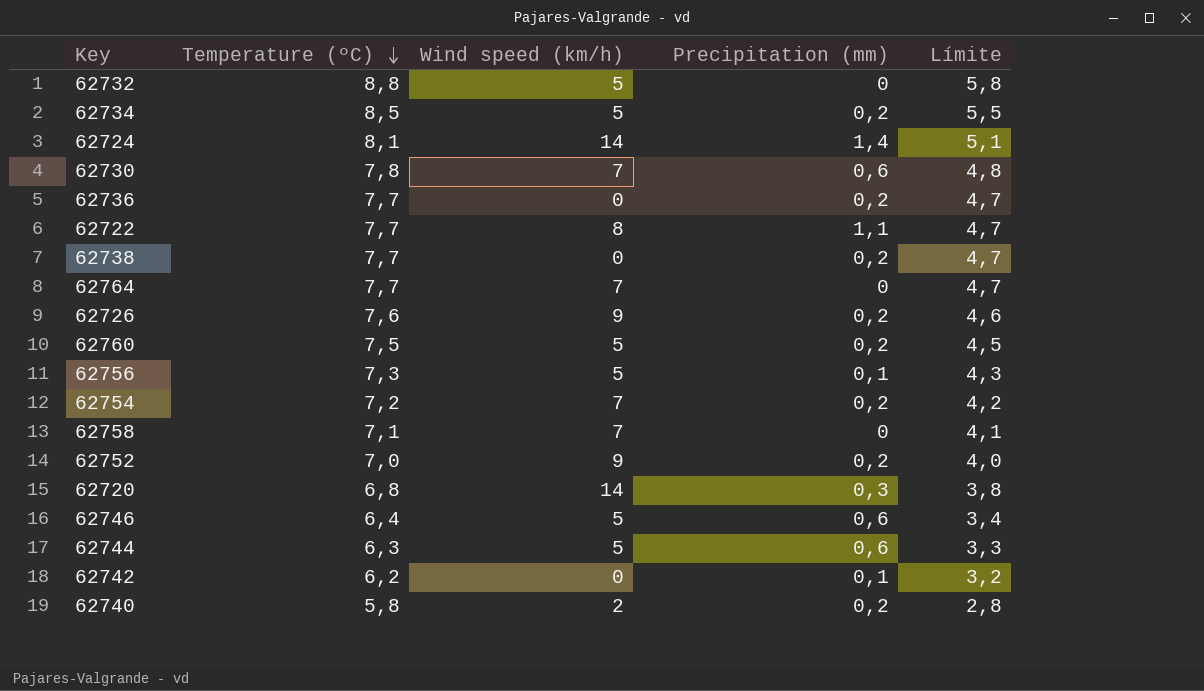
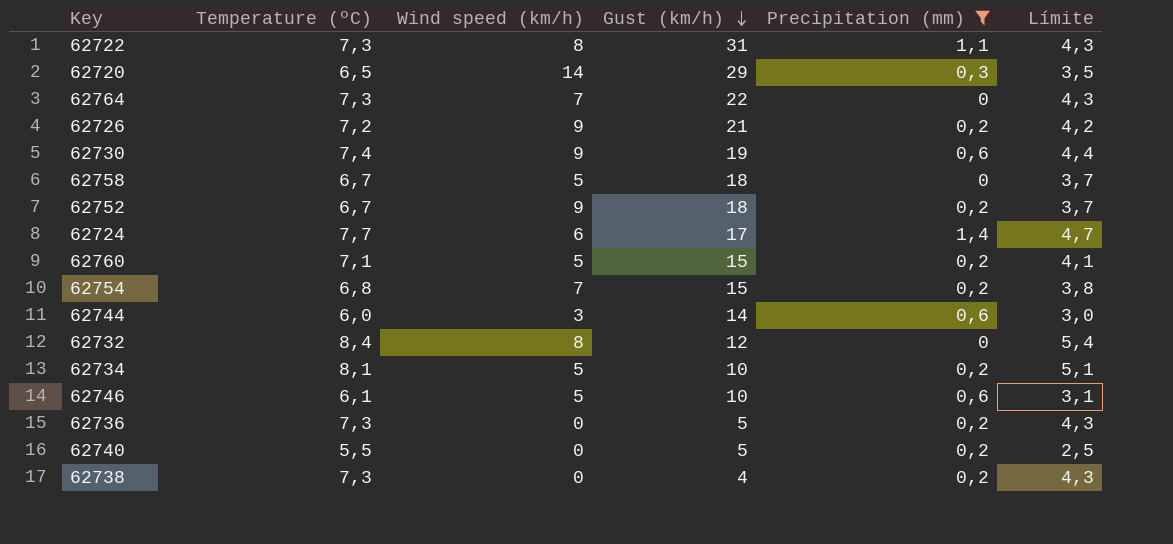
filter: none -> Precipitation (mm) != 0,1
row order: Temperature (ºC) descending -> Gust (km/h) descending
column Gust (km/h) | position: none -> 4
62722 | Temperature (ºC): 7,7 -> 7,3
62722 | Límite: 4,7 -> 4,3
62720 | Temperature (ºC): 6,8 -> 6,5
62720 | Límite: 3,8 -> 3,5
62764 | Temperature (ºC): 7,7 -> 7,3
62764 | Límite: 4,7 -> 4,3
62726 | Temperature (ºC): 7,6 -> 7,2
62726 | Límite: 4,6 -> 4,2
62730 | Temperature (ºC): 7,8 -> 7,4
62730 | Wind speed (km/h): 7 -> 9
62730 | Límite: 4,8 -> 4,4
62758 | Temperature (ºC): 7,1 -> 6,7
62758 | Wind speed (km/h): 7 -> 5
62758 | Límite: 4,1 -> 3,7
62752 | Temperature (ºC): 7,0 -> 6,7
62752 | Límite: 4,0 -> 3,7
62724 | Temperature (ºC): 8,1 -> 7,7
62724 | Wind speed (km/h): 14 -> 6
62724 | Límite: 5,1 -> 4,7
62760 | Temperature (ºC): 7,5 -> 7,1
62760 | Límite: 4,5 -> 4,1
62754 | Temperature (ºC): 7,2 -> 6,8
62754 | Límite: 4,2 -> 3,8
62744 | Temperature (ºC): 6,3 -> 6,0
62744 | Wind speed (km/h): 5 -> 3
62744 | Límite: 3,3 -> 3,0
62732 | Temperature (ºC): 8,8 -> 8,4
62732 | Wind speed (km/h): 5 -> 8
62732 | Límite: 5,8 -> 5,4
62734 | Temperature (ºC): 8,5 -> 8,1
62734 | Límite: 5,5 -> 5,1
62746 | Temperature (ºC): 6,4 -> 6,1
62746 | Límite: 3,4 -> 3,1
62736 | Temperature (ºC): 7,7 -> 7,3
62736 | Límite: 4,7 -> 4,3
62740 | Temperature (ºC): 5,8 -> 5,5
62740 | Wind speed (km/h): 2 -> 0
62740 | Límite: 2,8 -> 2,5
62738 | Temperature (ºC): 7,7 -> 7,3
62738 | Límite: 4,7 -> 4,3

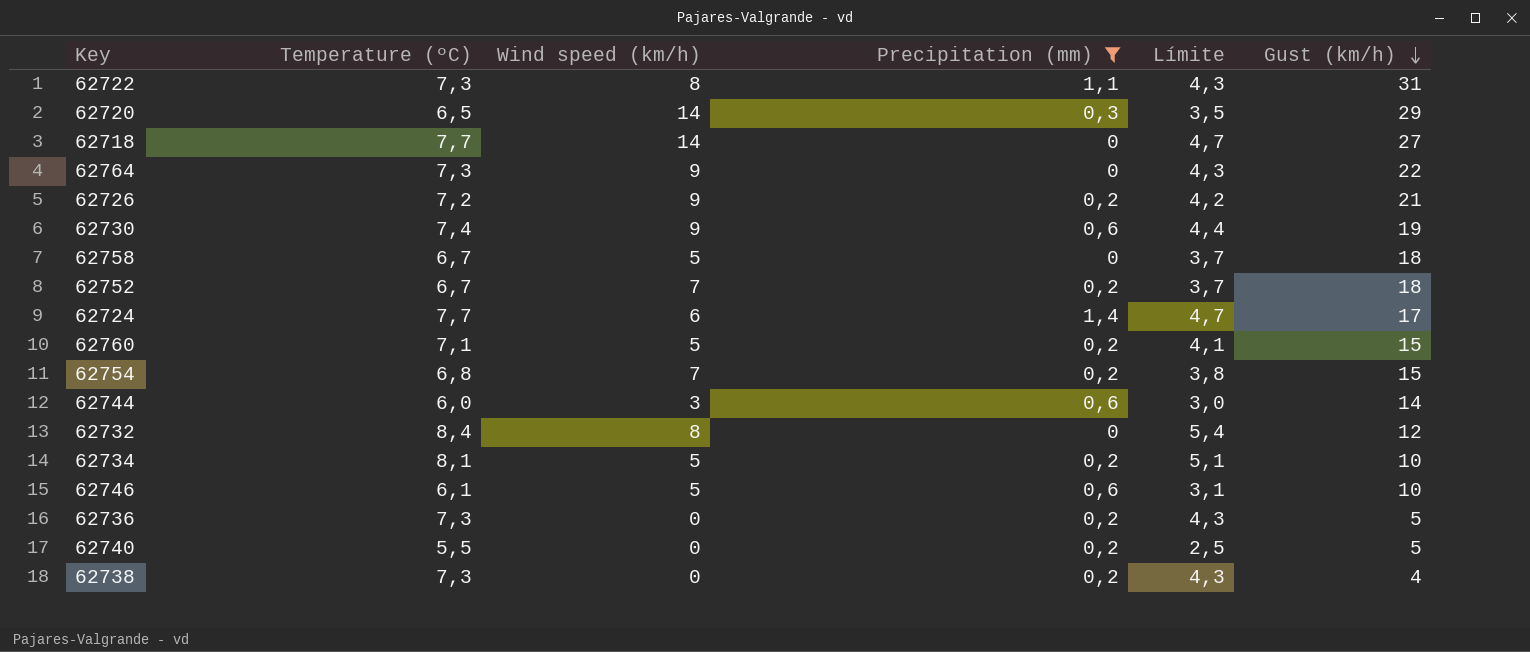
column Gust (km/h) | position: 4 -> 6
row 62718: none -> 7,7 | 14 | 0 | 4,7 | 27
62764 | Wind speed (km/h): 7 -> 9
62752 | Wind speed (km/h): 9 -> 7

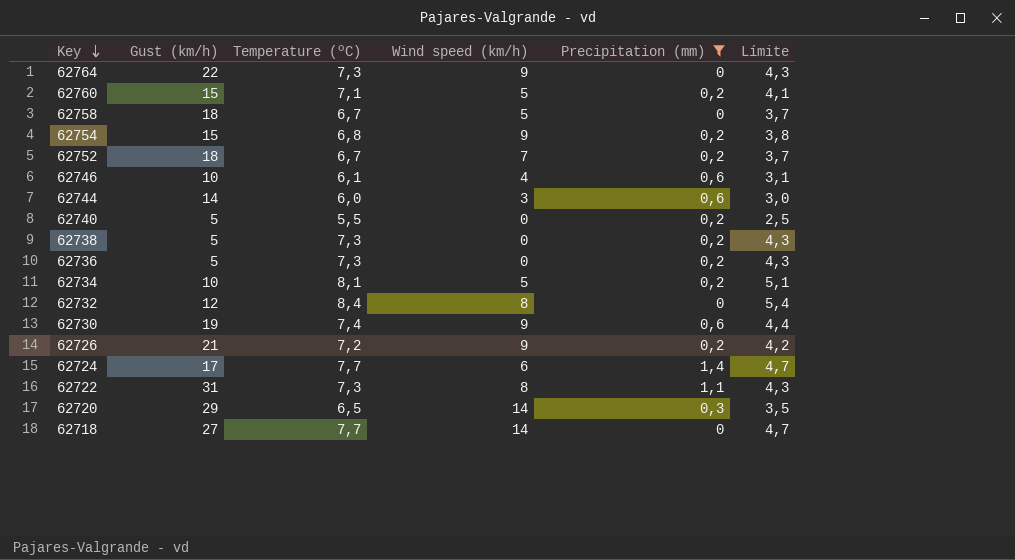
row order: Gust (km/h) descending -> Key descending
column Gust (km/h) | position: 6 -> 2
62754 | Wind speed (km/h): 7 -> 9
62746 | Wind speed (km/h): 5 -> 4
62738 | Gust (km/h): 4 -> 5

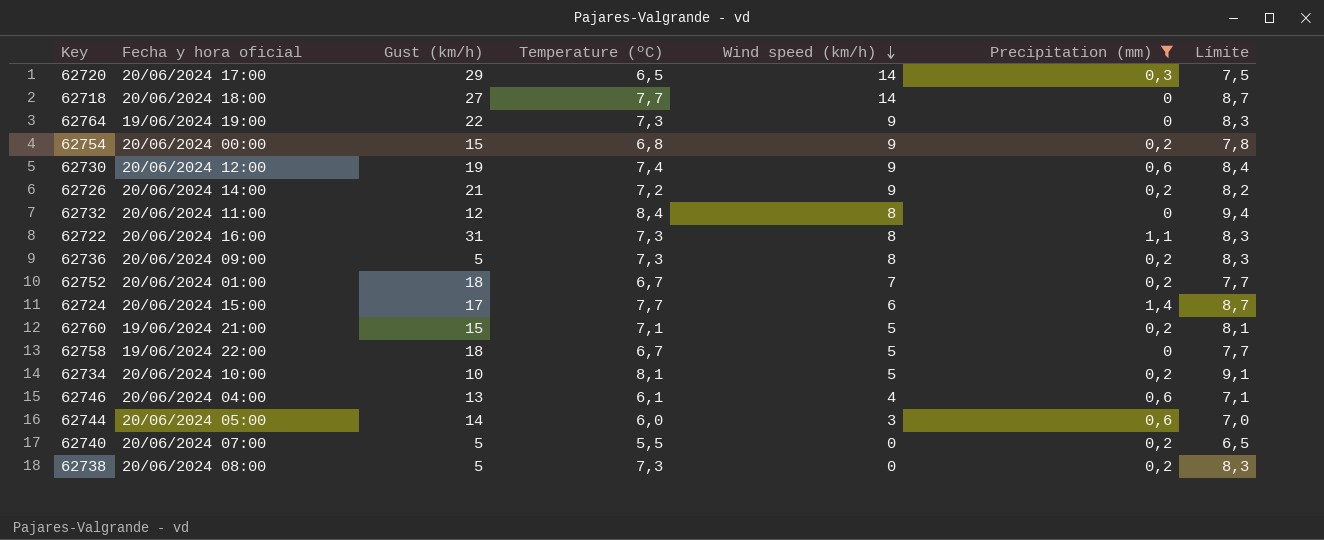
row order: Key descending -> Wind speed (km/h) descending
column Fecha y hora oficial | position: none -> 2
column Límite | formula: [Temperature (ºC)] - 3 -> [Temperature (ºC)] + 1
62736 | Wind speed (km/h): 0 -> 8
62746 | Gust (km/h): 10 -> 13

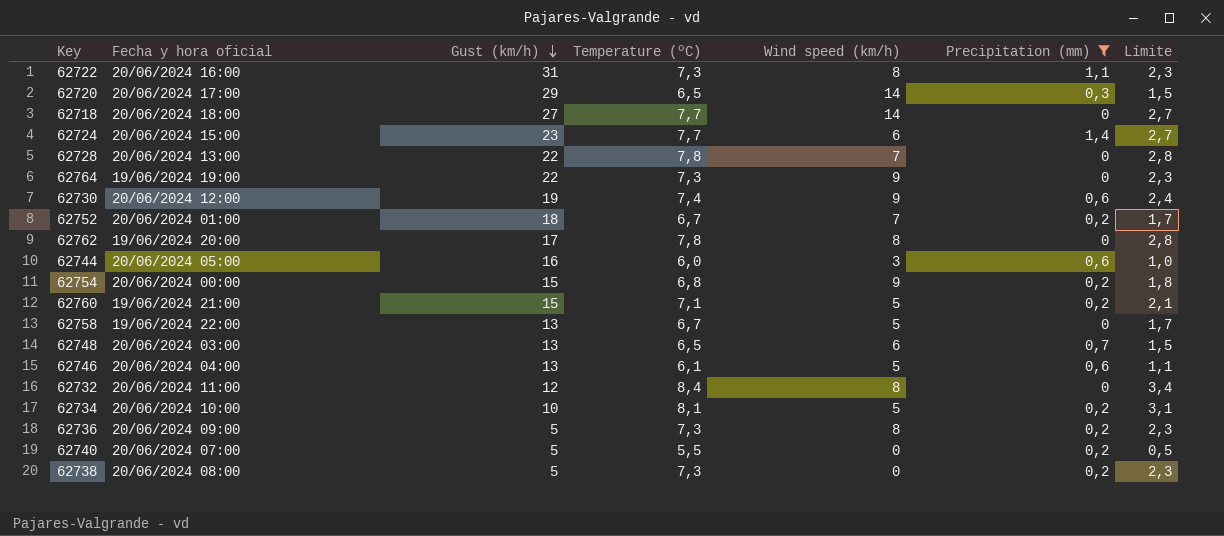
row order: Wind speed (km/h) descending -> Gust (km/h) descending
column Límite | formula: [Temperature (ºC)] + 1 -> [Temperature (ºC)] - 5
row 62726: 20/06/2024 14:00 | 21 | 7,2 | 9 | 0,2 | 8,2 -> none
62724 | Gust (km/h): 17 -> 23
row 62728: none -> 20/06/2024 13:00 | 22 | 7,8 | 7 | 0 | 2,8
row 62762: none -> 19/06/2024 20:00 | 17 | 7,8 | 8 | 0 | 2,8
62744 | Gust (km/h): 14 -> 16
62758 | Gust (km/h): 18 -> 13
row 62748: none -> 20/06/2024 03:00 | 13 | 6,5 | 6 | 0,7 | 1,5
62746 | Wind speed (km/h): 4 -> 5

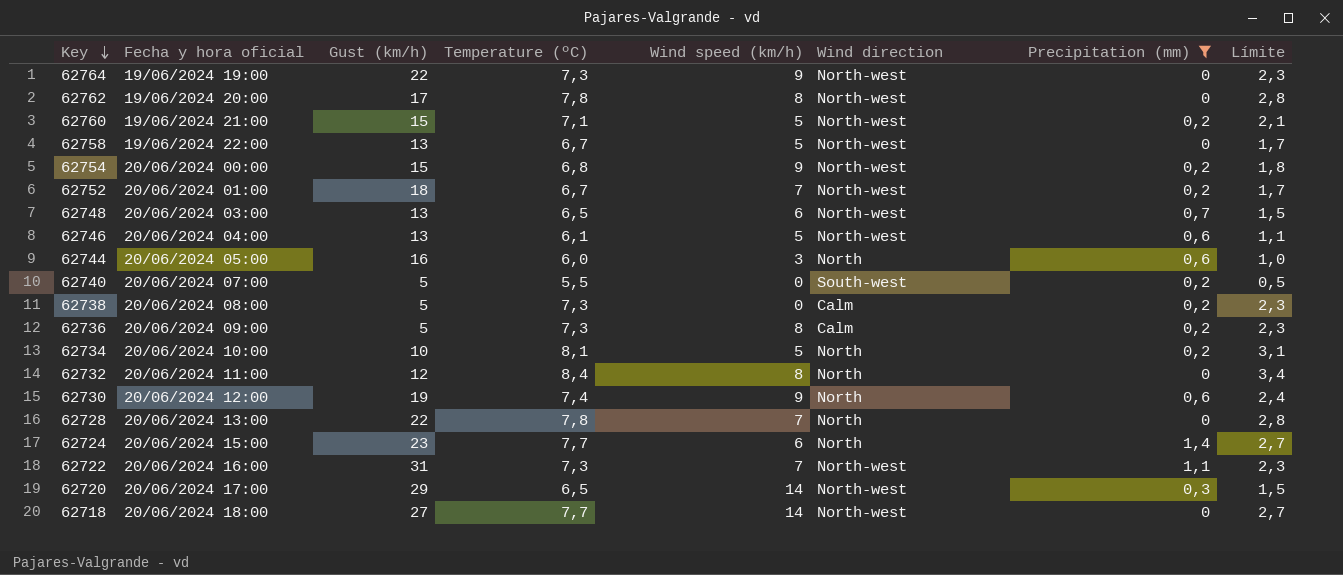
row order: Gust (km/h) descending -> Key descending
column Wind direction | position: none -> 6
62722 | Wind speed (km/h): 8 -> 7

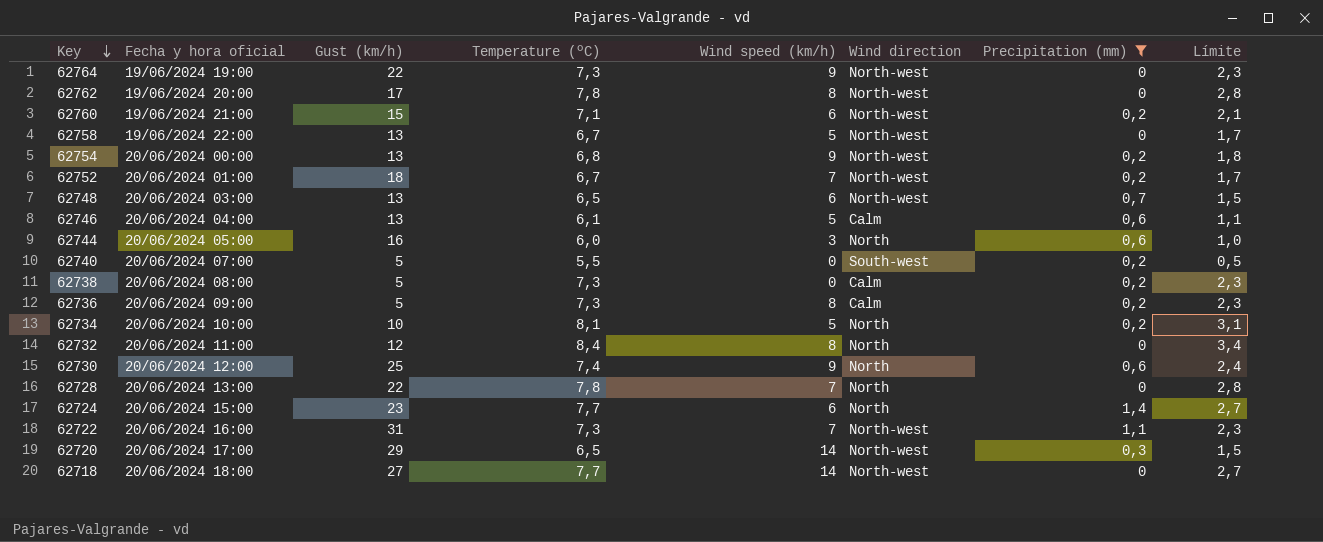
62760 | Wind speed (km/h): 5 -> 6
62754 | Gust (km/h): 15 -> 13
62746 | Wind direction: North-west -> Calm
62730 | Gust (km/h): 19 -> 25

